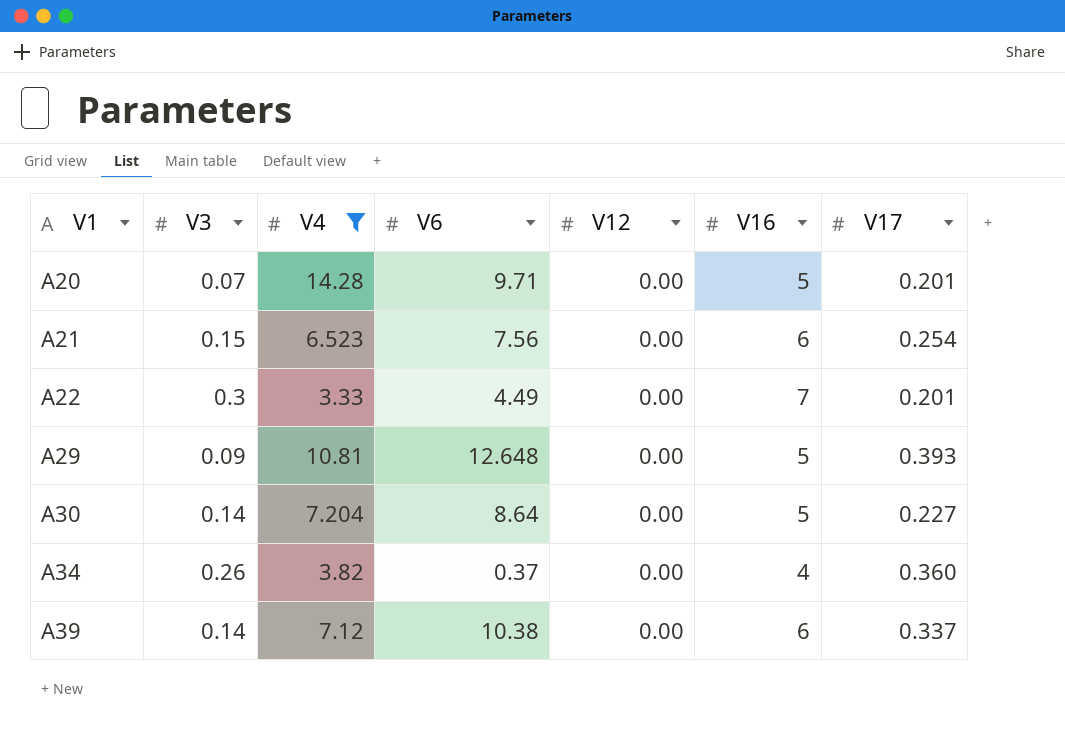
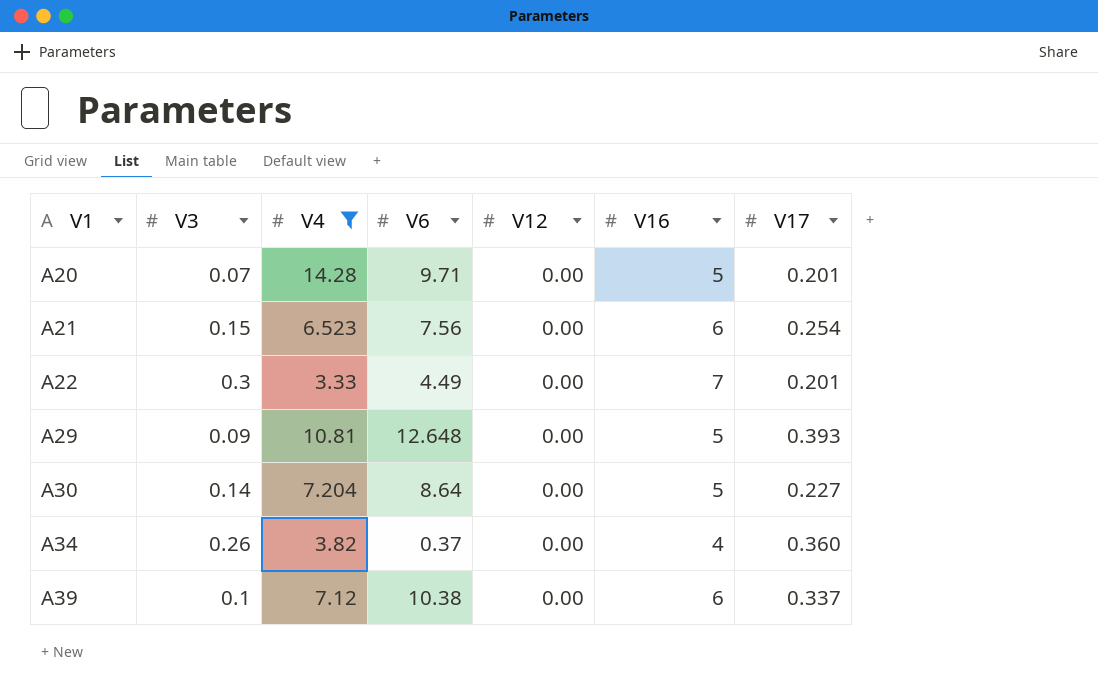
A39 | V3: 0.14 -> 0.1

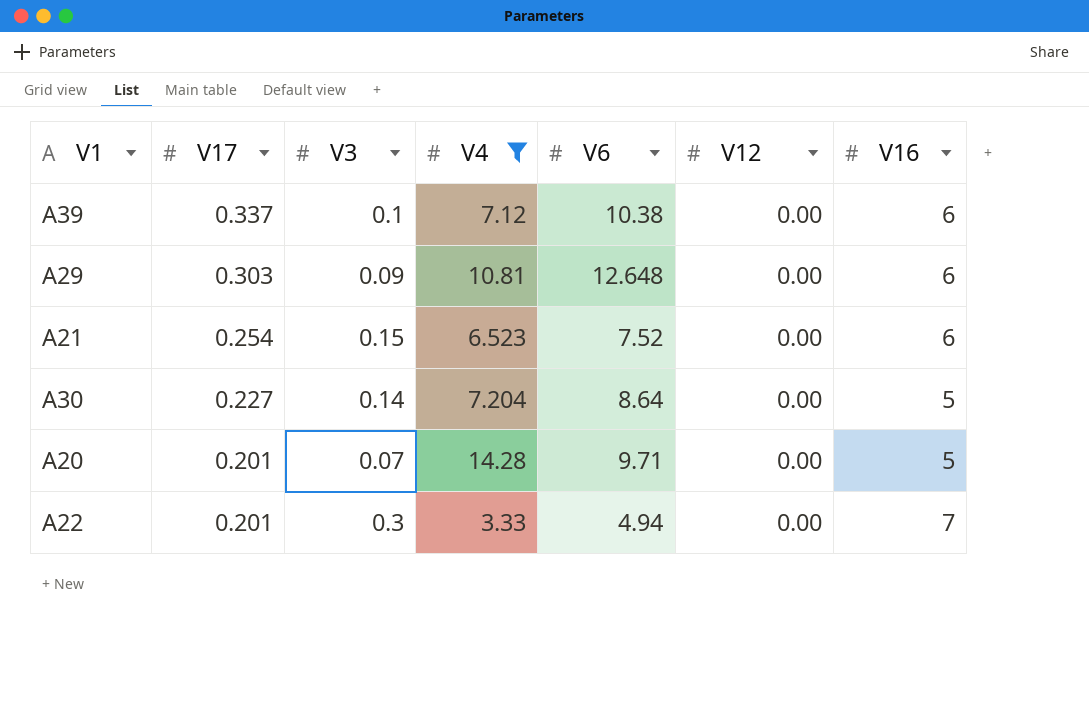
row order: V1 ascending -> V17 descending
column V17 | position: 7 -> 2
row A34: 0.26 | 3.82 | 0.37 | 0.00 | 4 | 0.360 -> none
A29 | V17: 0.393 -> 0.303
A29 | V16: 5 -> 6
A21 | V6: 7.56 -> 7.52
A22 | V6: 4.49 -> 4.94

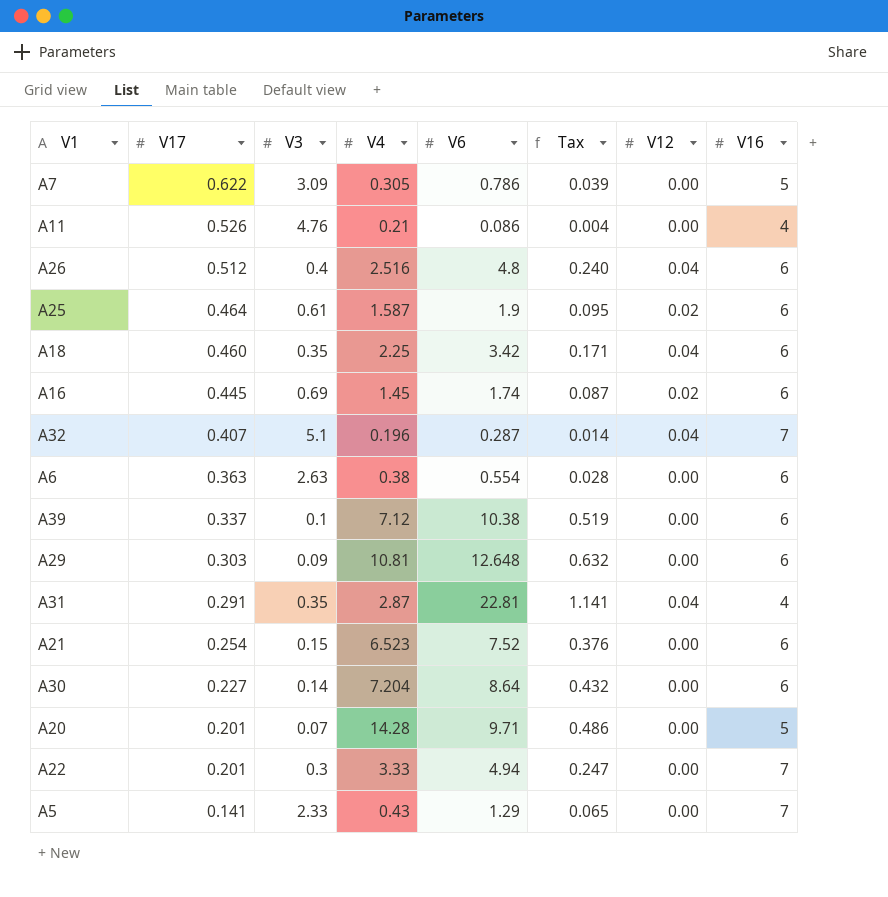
filter: V4 >= 3.33 -> none
column Tax | formula: none -> [V6] * 0.05
A30 | V16: 5 -> 6

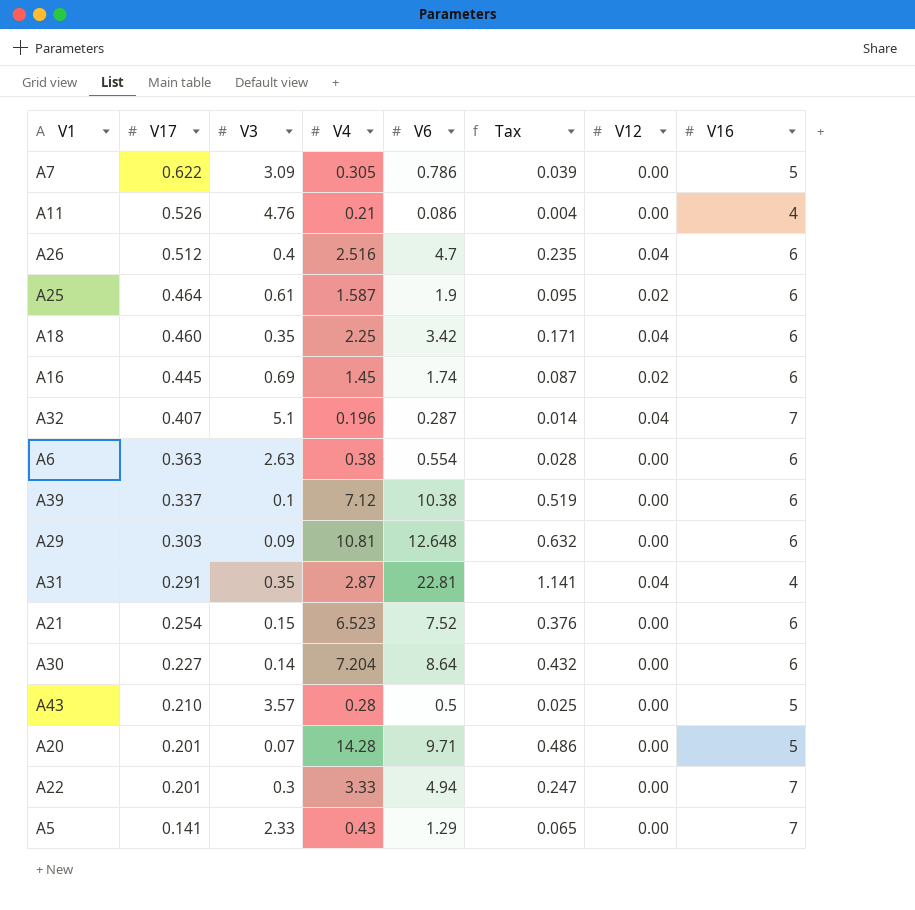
A26 | V6: 4.8 -> 4.7
A26 | Tax: 0.240 -> 0.235
row A43: none -> 0.210 | 3.57 | 0.28 | 0.5 | 0.025 | 0.00 | 5

